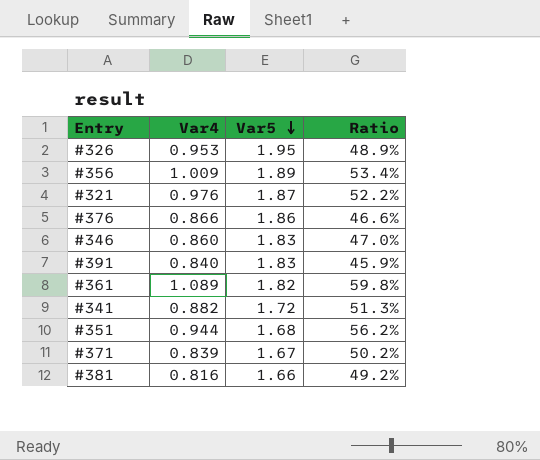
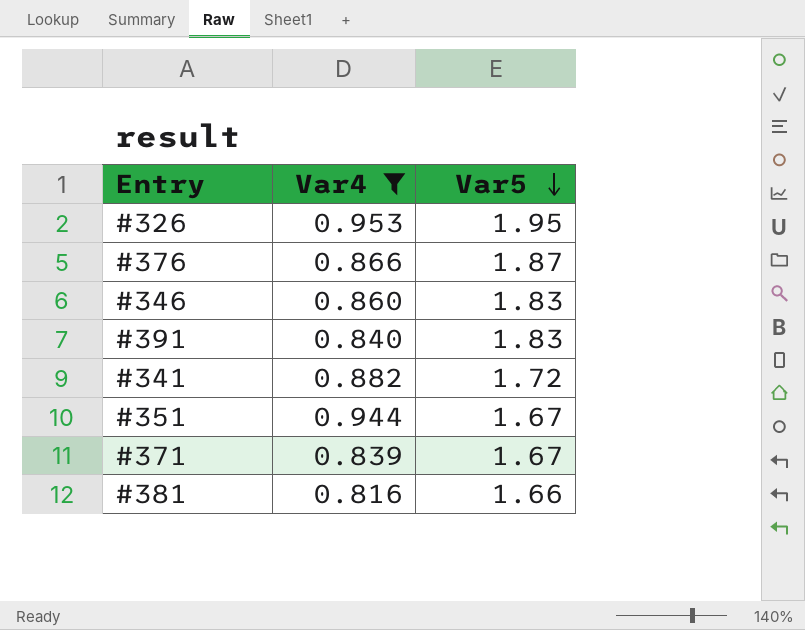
filter: none -> Var4 <= 0.953
column Ratio | formula: [Var4] / [Var5] -> none
#376 | Var5: 1.86 -> 1.87
#351 | Var5: 1.68 -> 1.67

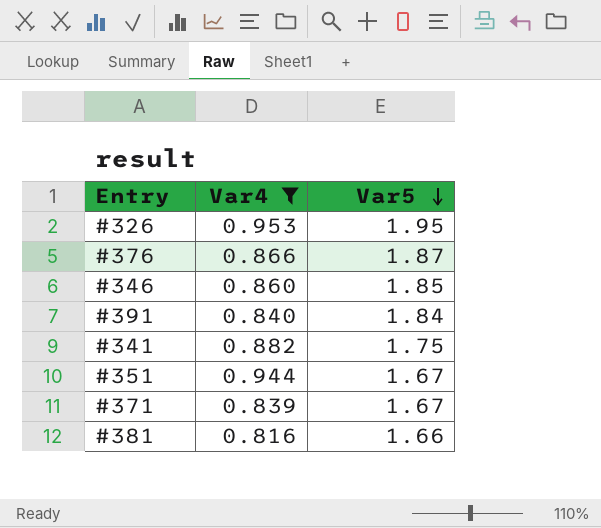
#346 | Var5: 1.83 -> 1.85
#391 | Var5: 1.83 -> 1.84
#341 | Var5: 1.72 -> 1.75

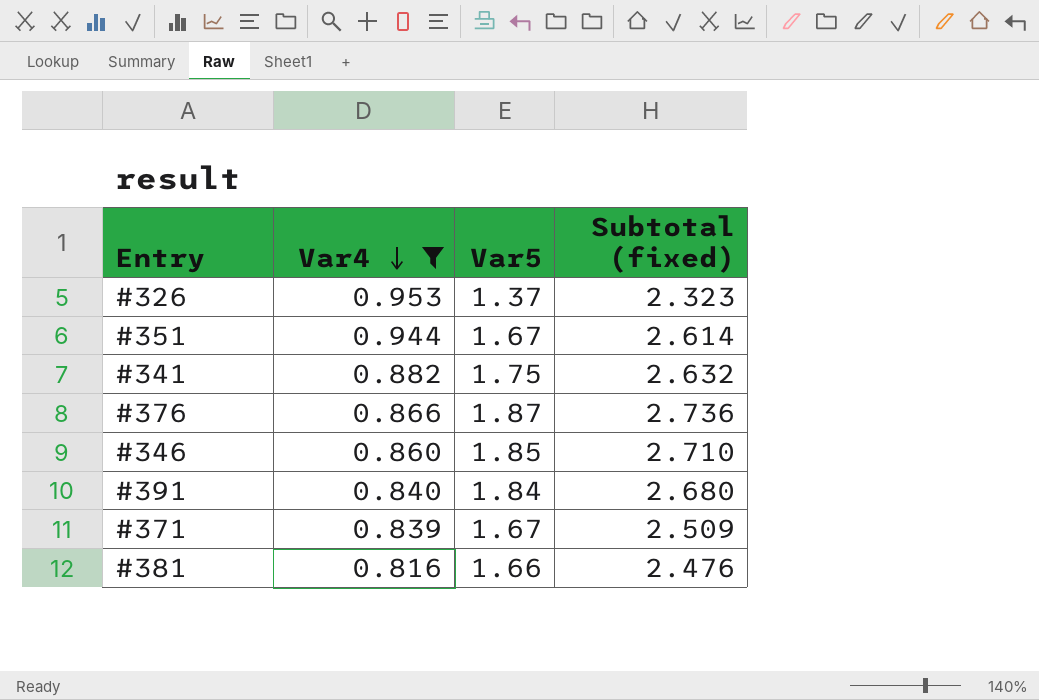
row order: Var5 descending -> Var4 descending
column Subtotal (fixed) | formula: none -> [Var4] + [Var5]
#326 | Var5: 1.95 -> 1.37

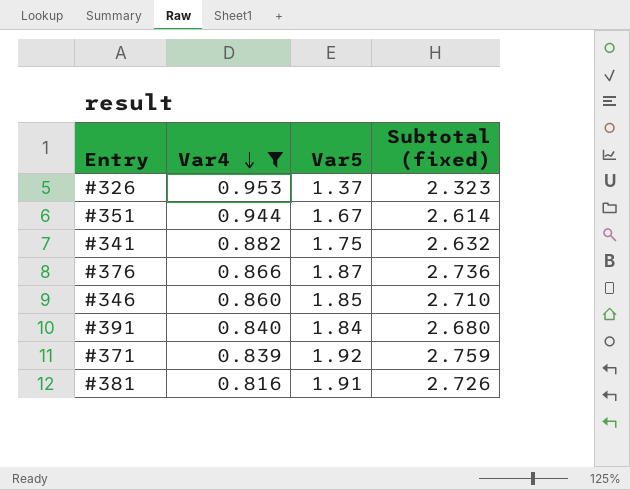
#371 | Var5: 1.67 -> 1.92
#371 | Subtotal (fixed): 2.509 -> 2.759
#381 | Var5: 1.66 -> 1.91
#381 | Subtotal (fixed): 2.476 -> 2.726

